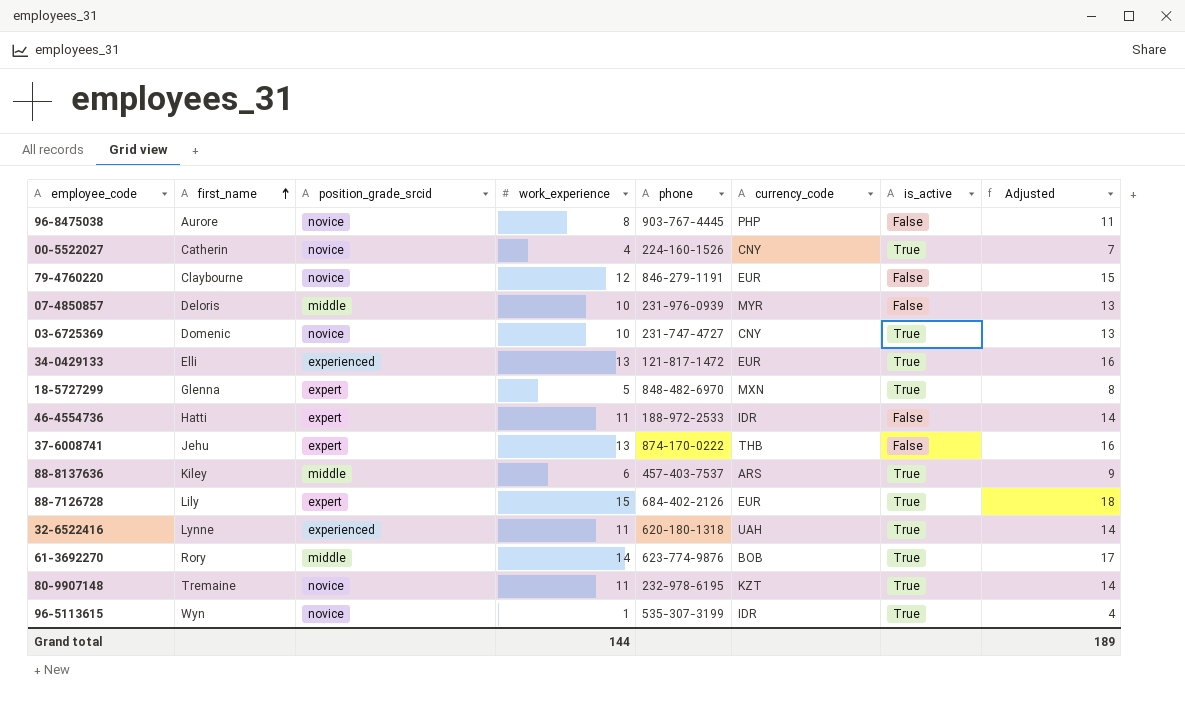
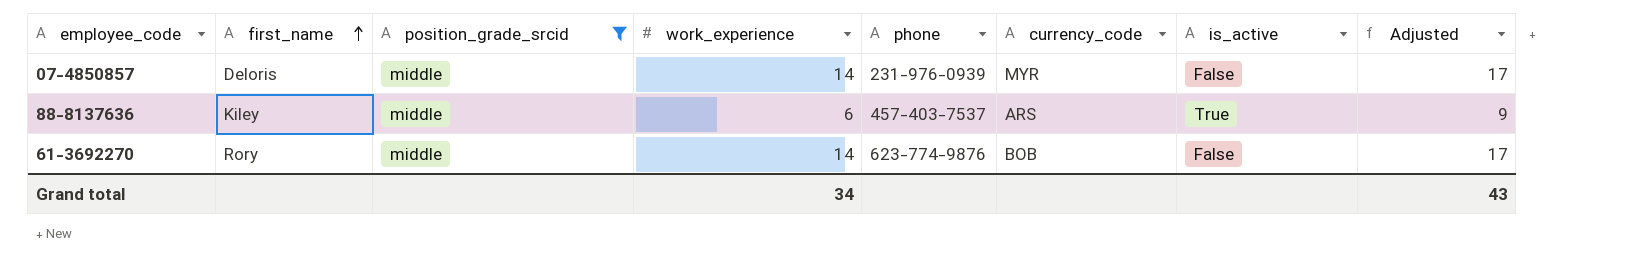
filter: none -> position_grade_srcid = middle
07-4850857 | work_experience: 10 -> 14
07-4850857 | Adjusted: 13 -> 17
61-3692270 | is_active: True -> False
Grand total | work_experience: 144 -> 34
Grand total | Adjusted: 189 -> 43

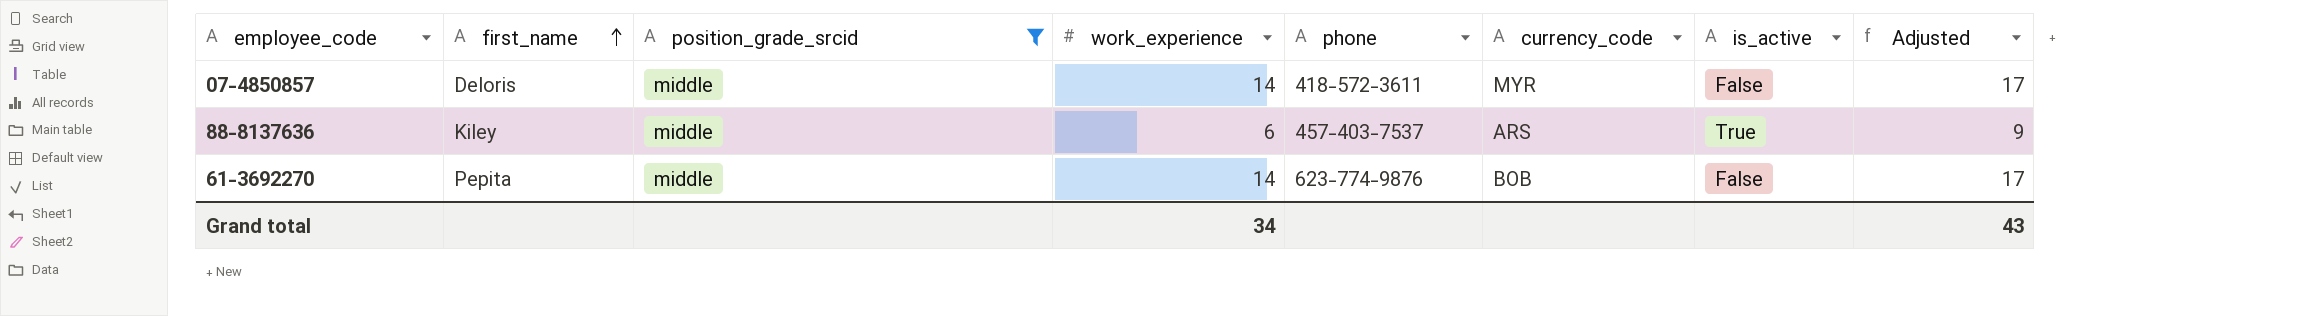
07-4850857 | phone: 231-976-0939 -> 418-572-3611
61-3692270 | first_name: Rory -> Pepita

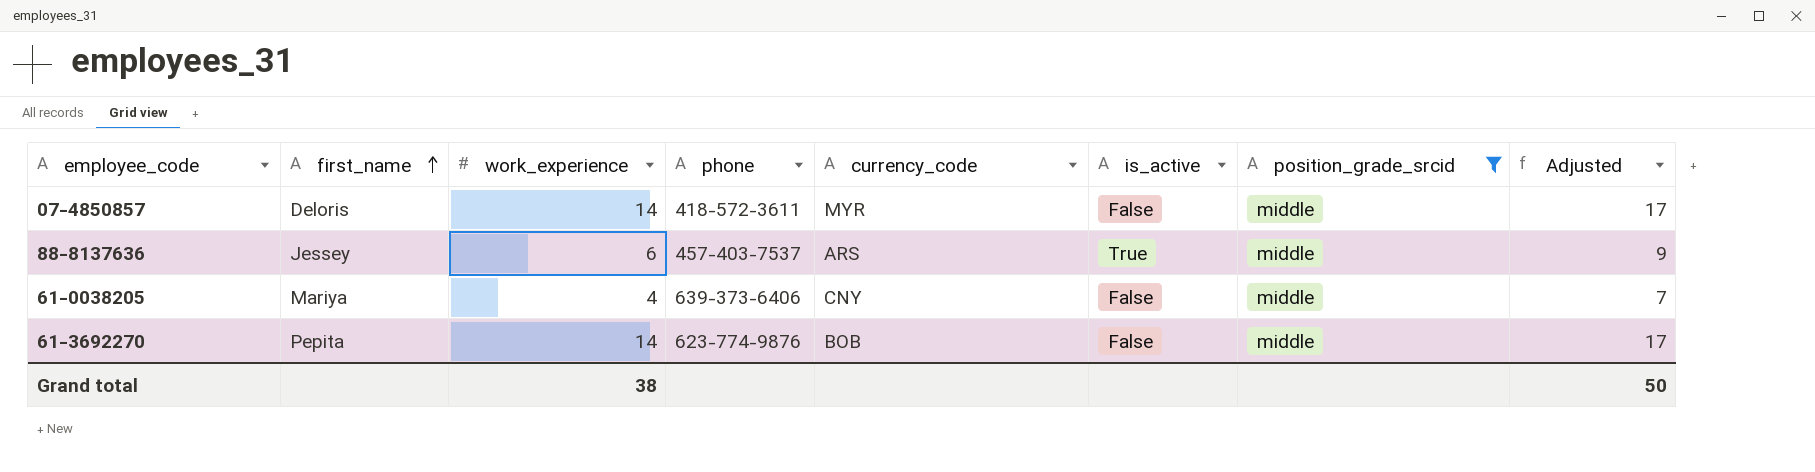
column position_grade_srcid | position: 3 -> 7
88-8137636 | first_name: Kiley -> Jessey
row 61-0038205: none -> Mariya | 4 | 639-373-6406 | CNY | False | middle | 7
Grand total | work_experience: 34 -> 38
Grand total | Adjusted: 43 -> 50

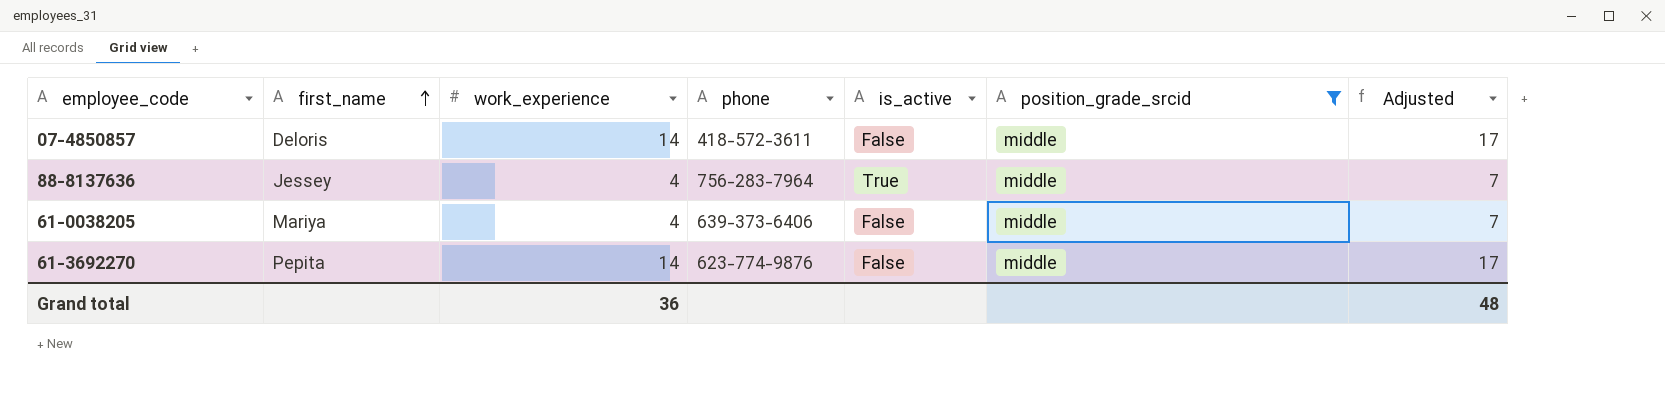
column currency_code | position: 5 -> none
88-8137636 | work_experience: 6 -> 4
88-8137636 | phone: 457-403-7537 -> 756-283-7964
88-8137636 | Adjusted: 9 -> 7
Grand total | work_experience: 38 -> 36
Grand total | Adjusted: 50 -> 48

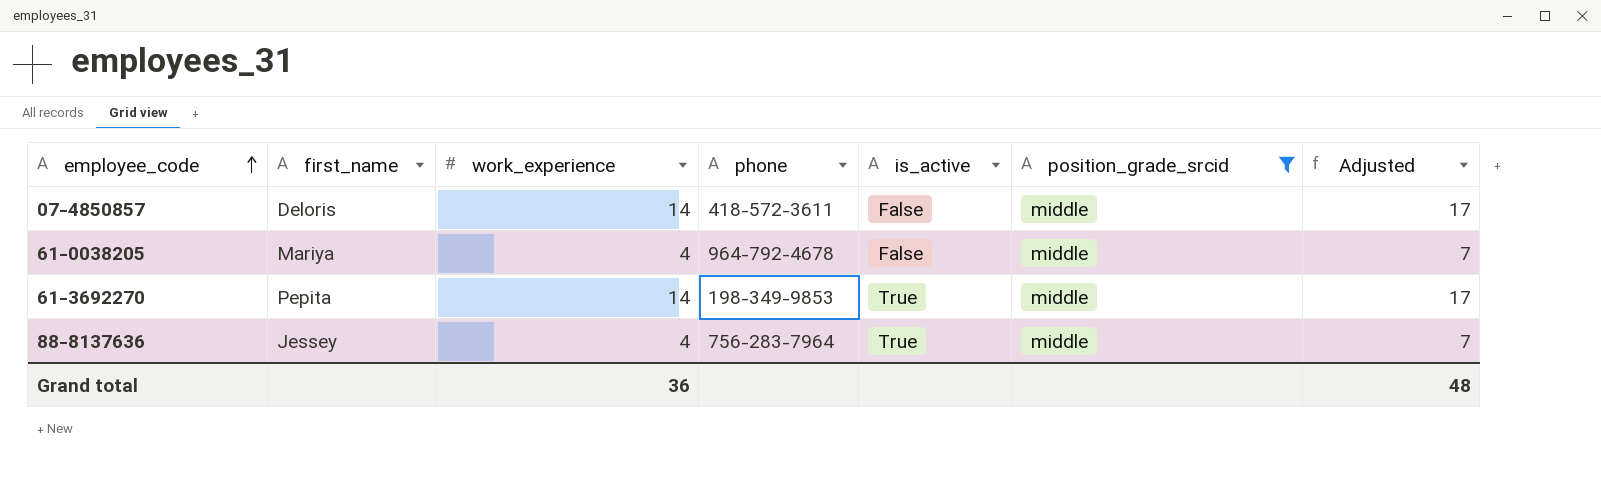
row order: first_name ascending -> employee_code ascending
61-0038205 | phone: 639-373-6406 -> 964-792-4678
61-3692270 | phone: 623-774-9876 -> 198-349-9853
61-3692270 | is_active: False -> True

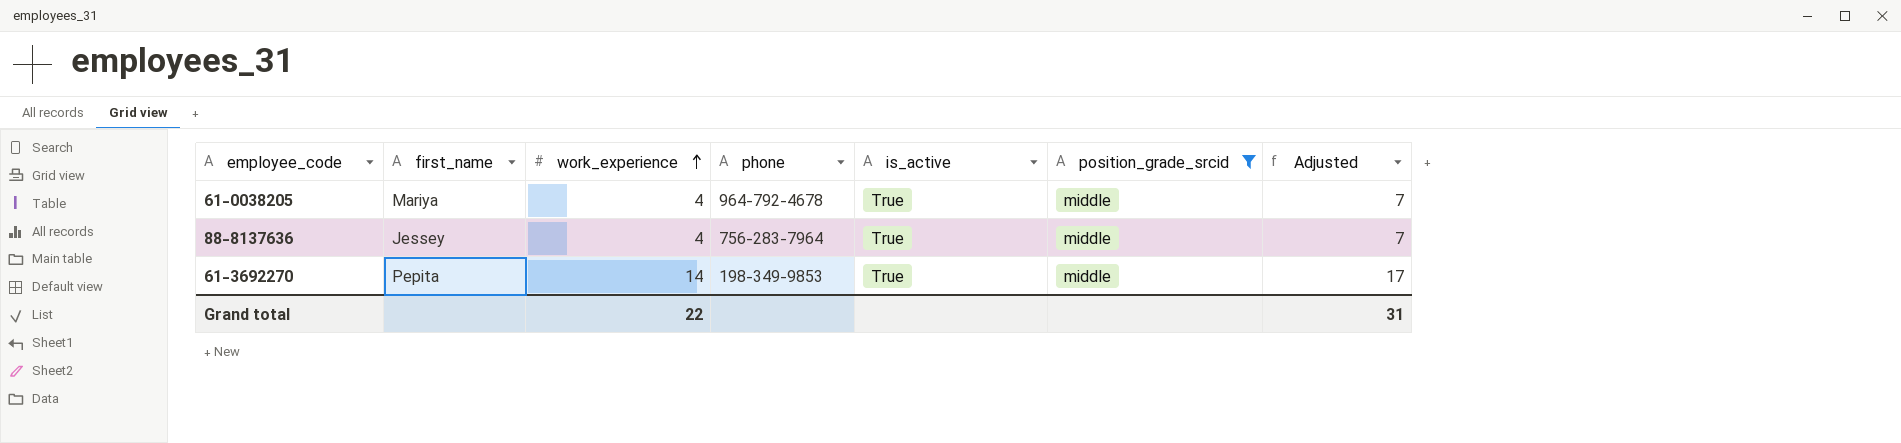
row order: employee_code ascending -> work_experience ascending
row 07-4850857: Deloris | 14 | 418-572-3611 | False | middle | 17 -> none
61-0038205 | is_active: False -> True
Grand total | work_experience: 36 -> 22
Grand total | Adjusted: 48 -> 31

